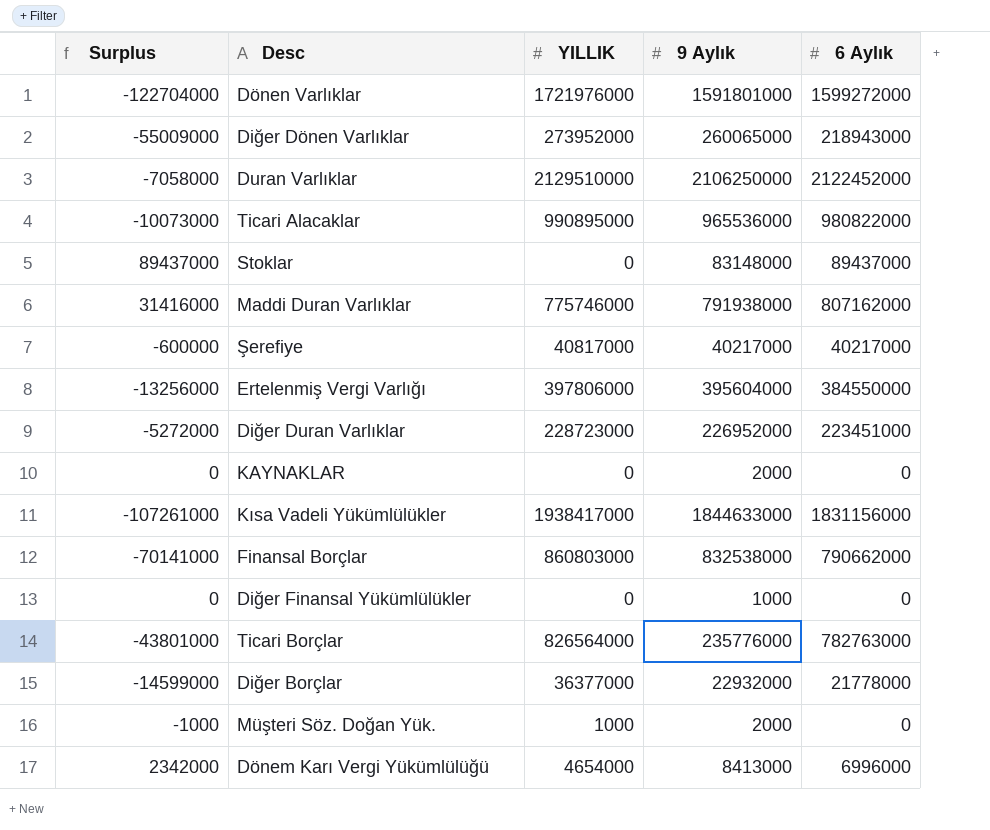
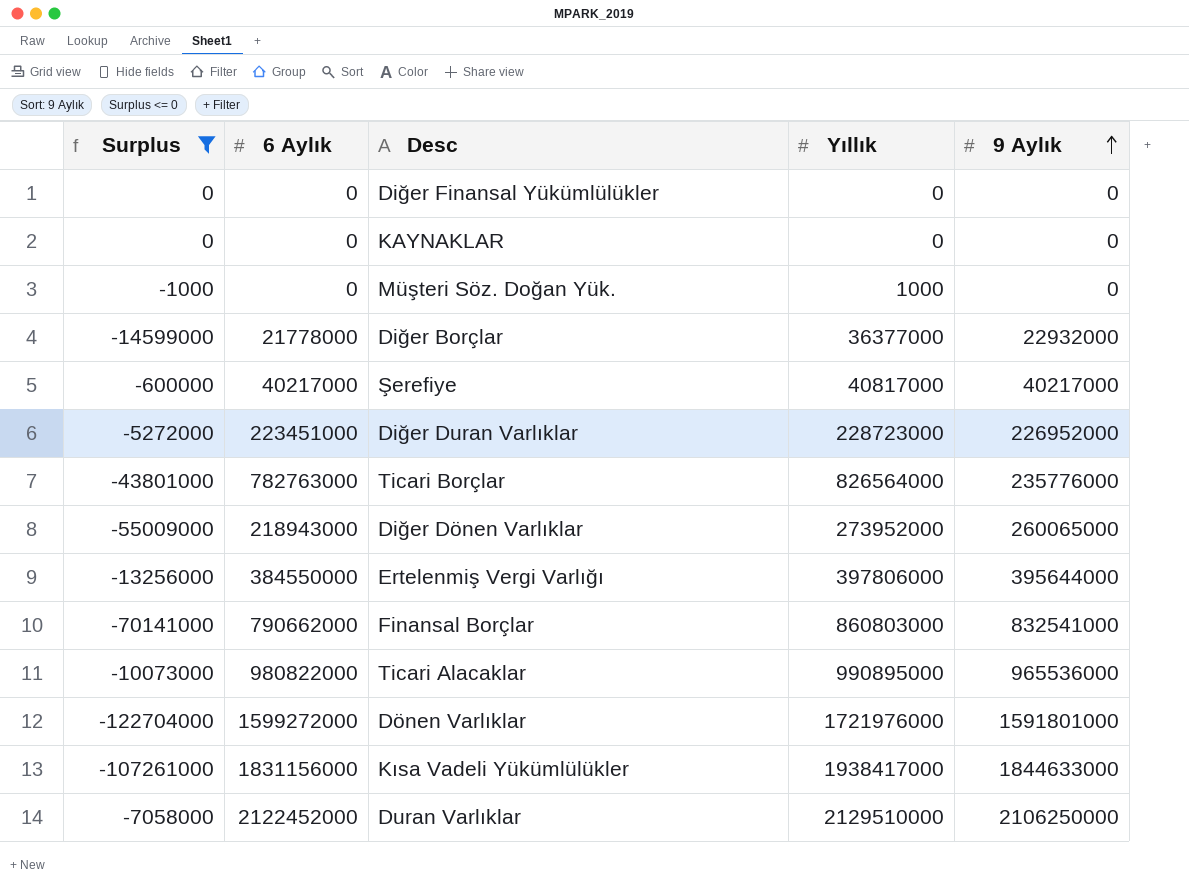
filter: none -> Surplus <= 0
row order: none -> 9 Aylık ascending
column 6 Aylık | position: 5 -> 2
column name: YILLIK -> Yıllık
Diğer Finansal Yükümlülükler | 9 Aylık: 1000 -> 0
KAYNAKLAR | 9 Aylık: 2000 -> 0
Müşteri Söz. Doğan Yük. | 9 Aylık: 2000 -> 0
Ertelenmiş Vergi Varlığı | 9 Aylık: 395604000 -> 395644000
Finansal Borçlar | 9 Aylık: 832538000 -> 832541000

